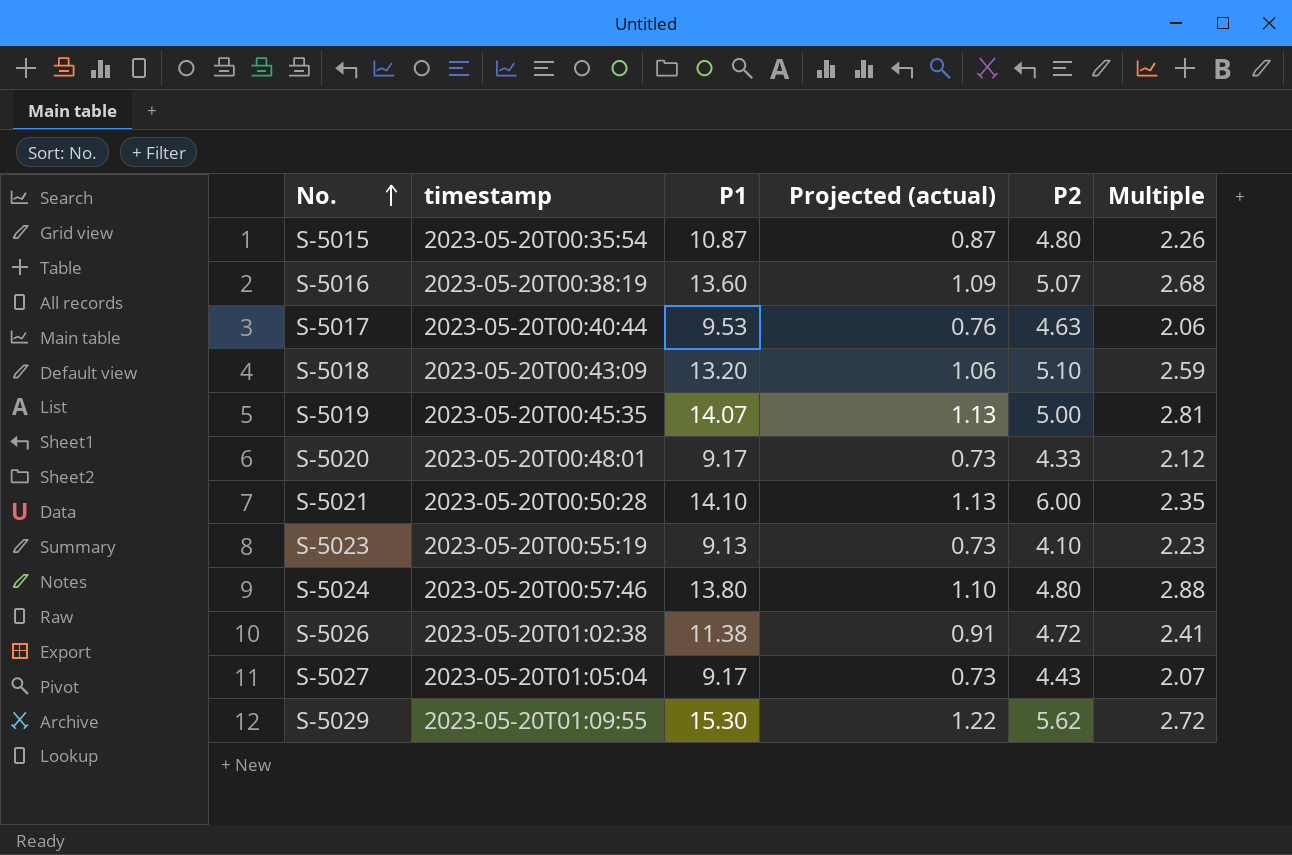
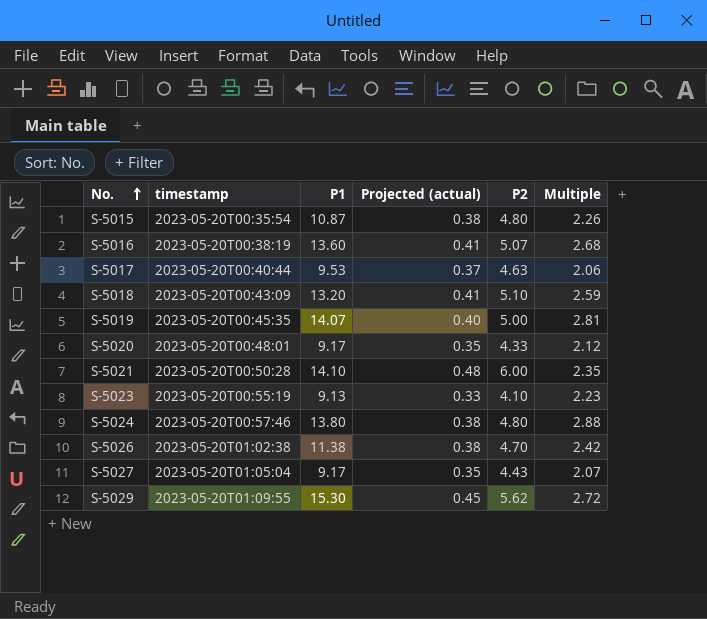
column Projected (actual) | formula: [P1] * 0.08 -> [P2] * 0.08
S-5026 | P2: 4.72 -> 4.70
S-5026 | Multiple: 2.41 -> 2.42

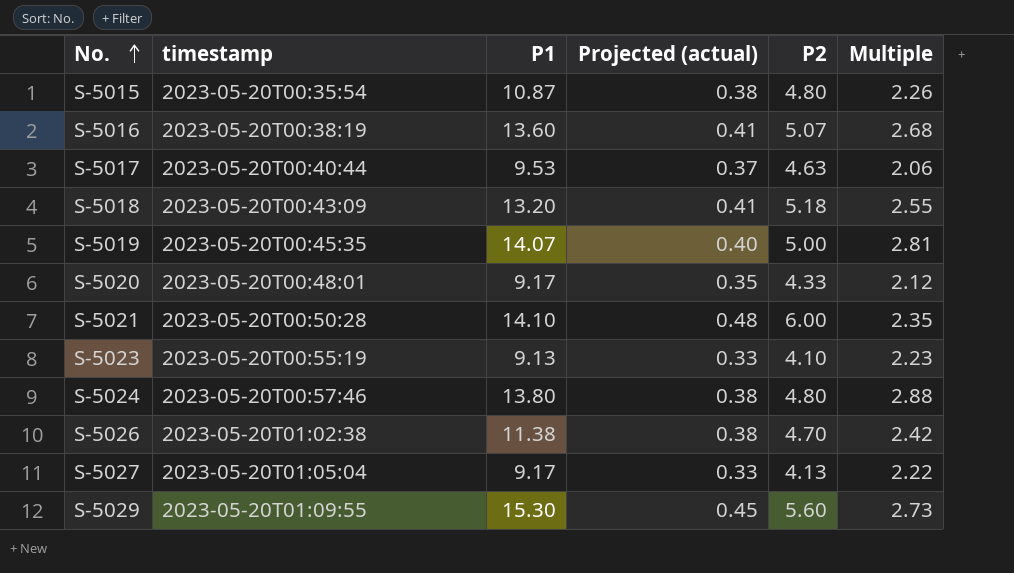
S-5018 | P2: 5.10 -> 5.18
S-5018 | Multiple: 2.59 -> 2.55
S-5027 | Projected (actual): 0.35 -> 0.33
S-5027 | P2: 4.43 -> 4.13
S-5027 | Multiple: 2.07 -> 2.22
S-5029 | P2: 5.62 -> 5.60
S-5029 | Multiple: 2.72 -> 2.73

